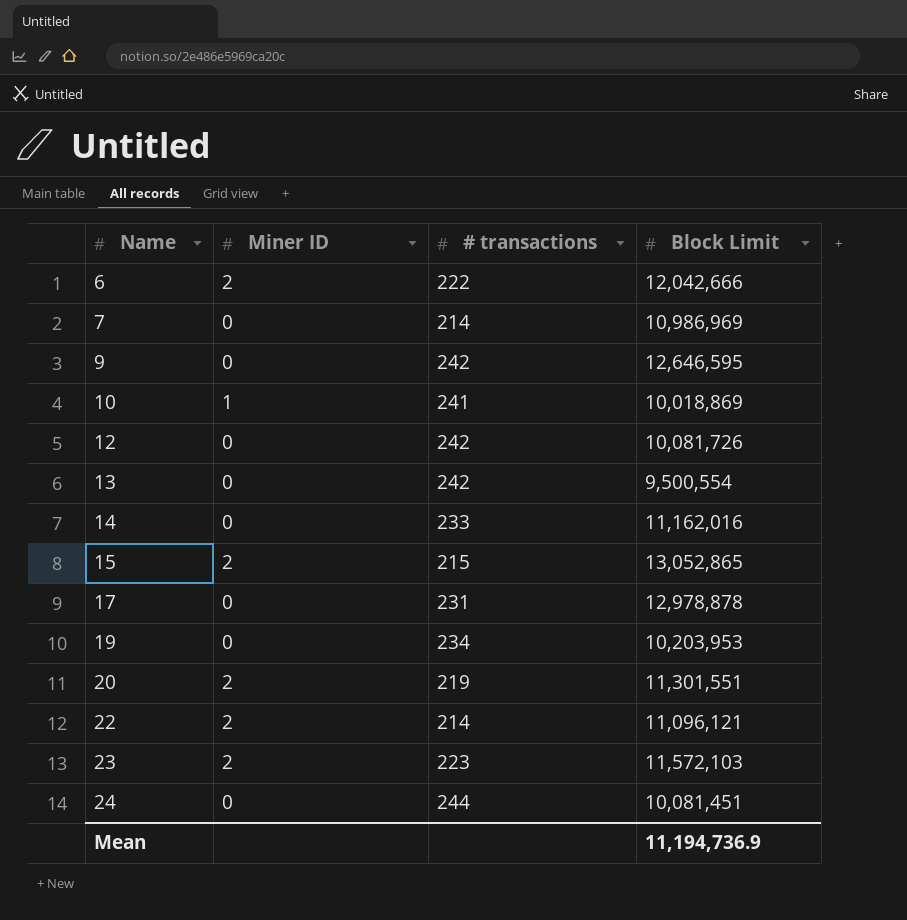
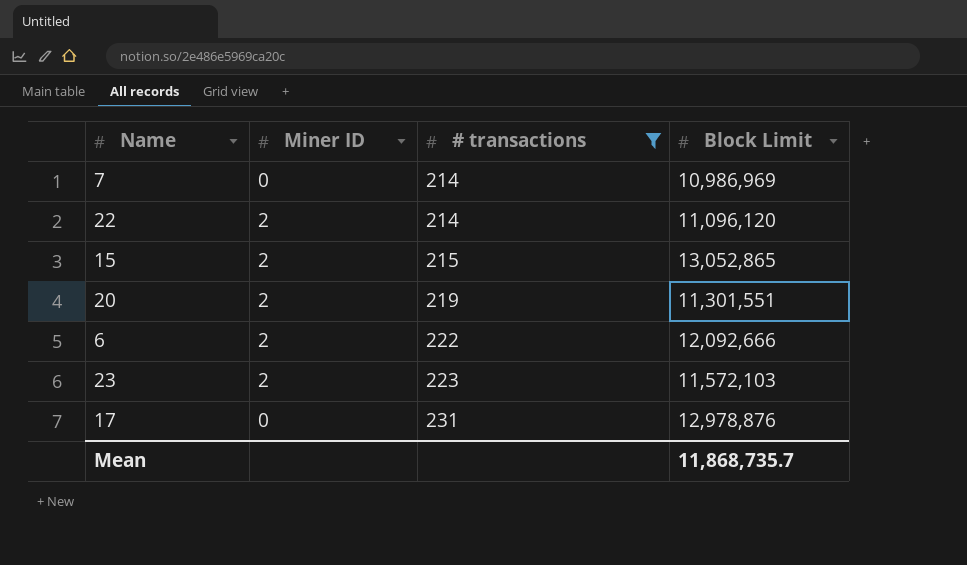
filter: none -> # transactions <= 231
row order: Name ascending -> # transactions ascending
22 | Block Limit: 11,096,121 -> 11,096,120
6 | Block Limit: 12,042,666 -> 12,092,666
17 | Block Limit: 12,978,878 -> 12,978,876
Mean | Block Limit: 11,194,736.9 -> 11,868,735.7

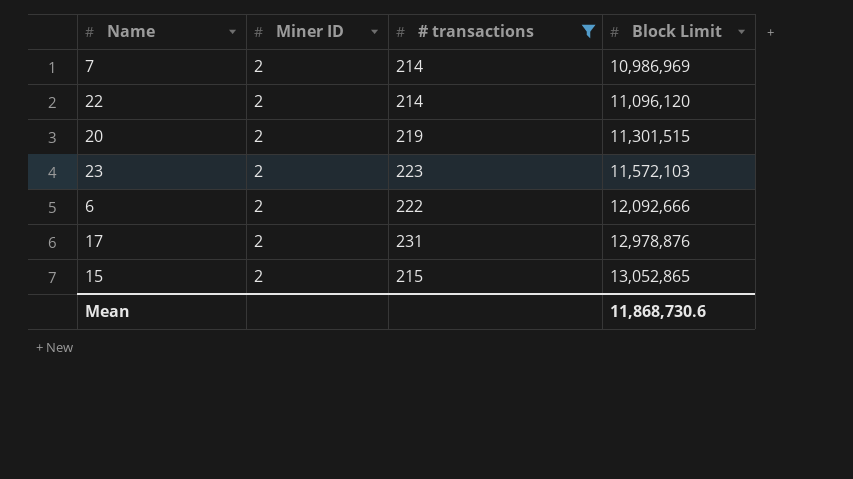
row order: # transactions ascending -> Block Limit ascending
7 | Miner ID: 0 -> 2
20 | Block Limit: 11,301,551 -> 11,301,515
17 | Miner ID: 0 -> 2
Mean | Block Limit: 11,868,735.7 -> 11,868,730.6

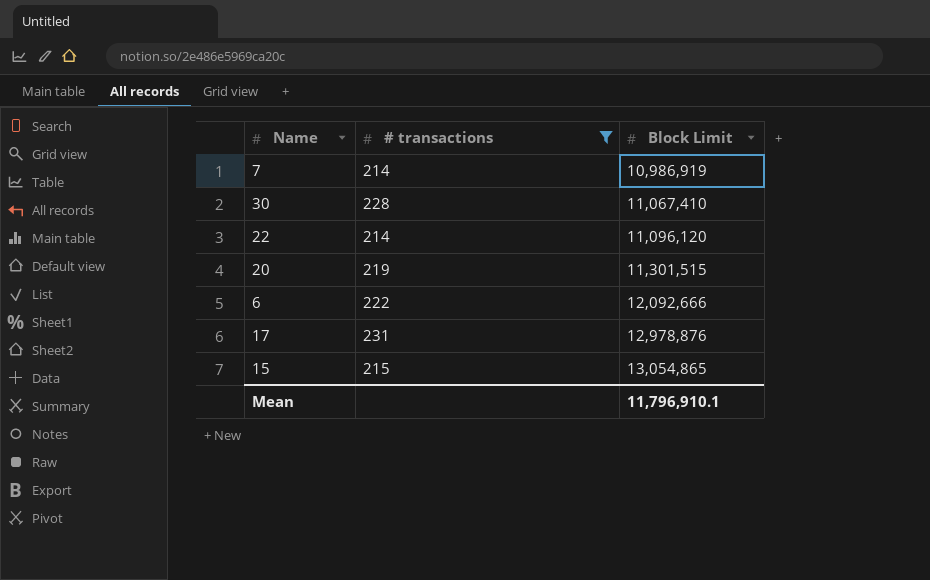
column Miner ID | position: 2 -> none
row 23: 2 | 223 | 11,572,103 -> none
7 | Block Limit: 10,986,969 -> 10,986,919
row 30: none -> 228 | 11,067,410
15 | Block Limit: 13,052,865 -> 13,054,865
Mean | Block Limit: 11,868,730.6 -> 11,796,910.1

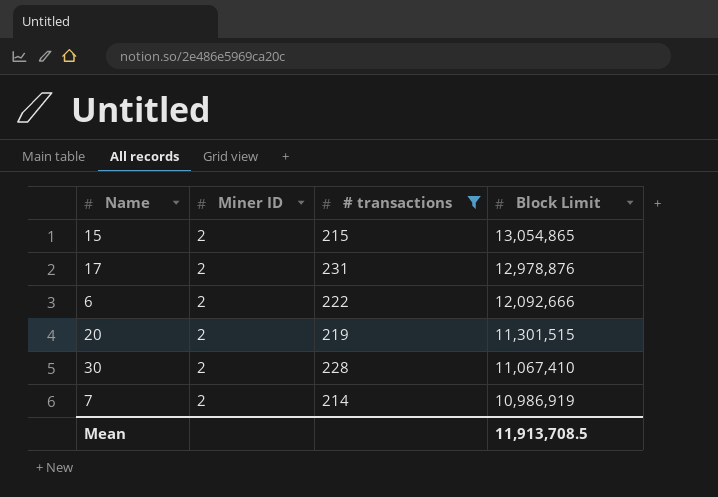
row order: Block Limit ascending -> Block Limit descending
column Miner ID | position: none -> 2
row 22: 214 | 11,096,120 -> none
Mean | Block Limit: 11,796,910.1 -> 11,913,708.5

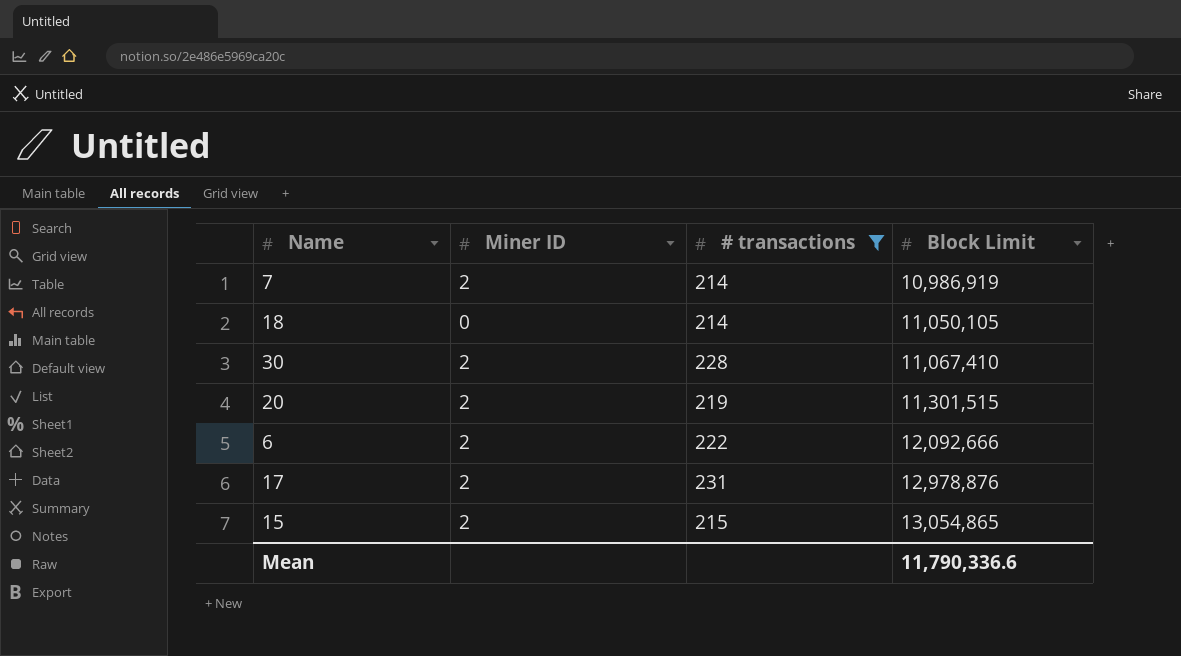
row order: Block Limit descending -> Block Limit ascending
row 18: none -> 0 | 214 | 11,050,105
Mean | Block Limit: 11,913,708.5 -> 11,790,336.6

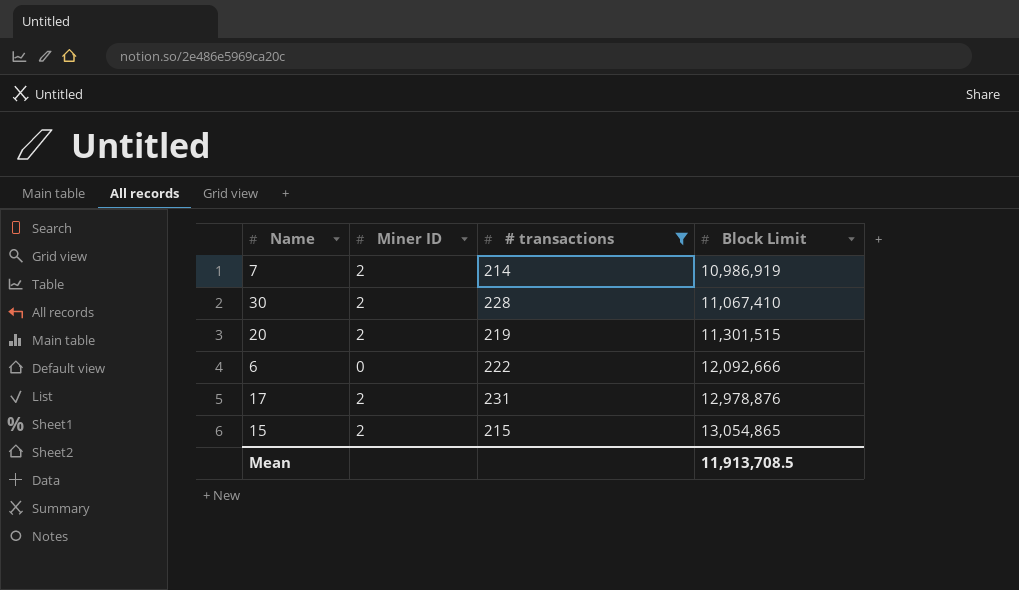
row 18: 0 | 214 | 11,050,105 -> none
6 | Miner ID: 2 -> 0
Mean | Block Limit: 11,790,336.6 -> 11,913,708.5

